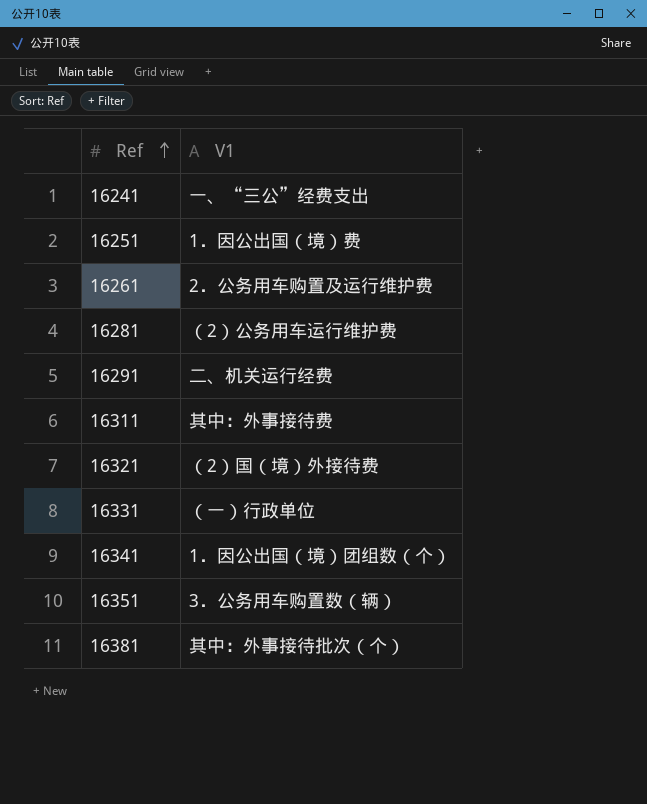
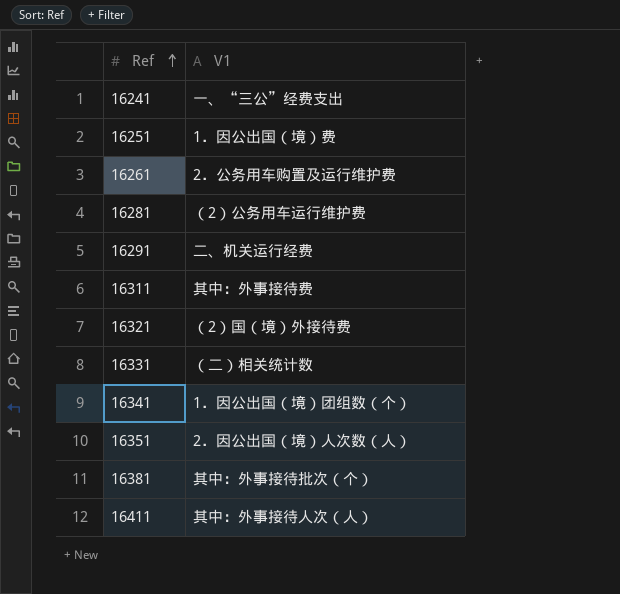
16331 | V1: （一）行政单位 -> （二）相关统计数
16351 | V1: 3．公务用车购置数（辆） -> 2．因公出国（境）人次数（人）
row 16411: none -> 其中：外事接待人次（人）

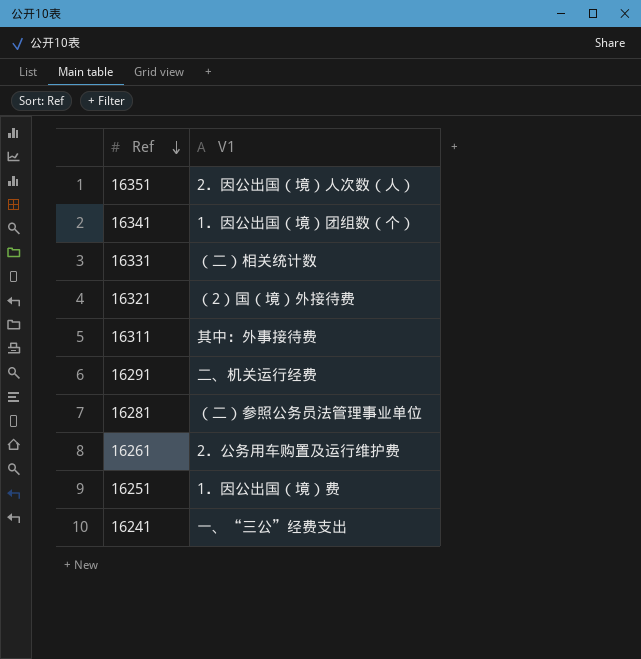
row order: Ref ascending -> Ref descending
row 16381: 其中：外事接待批次（个） -> none
row 16411: 其中：外事接待人次（人） -> none
16281 | V1: （2）公务用车运行维护费 -> （二）参照公务员法管理事业单位

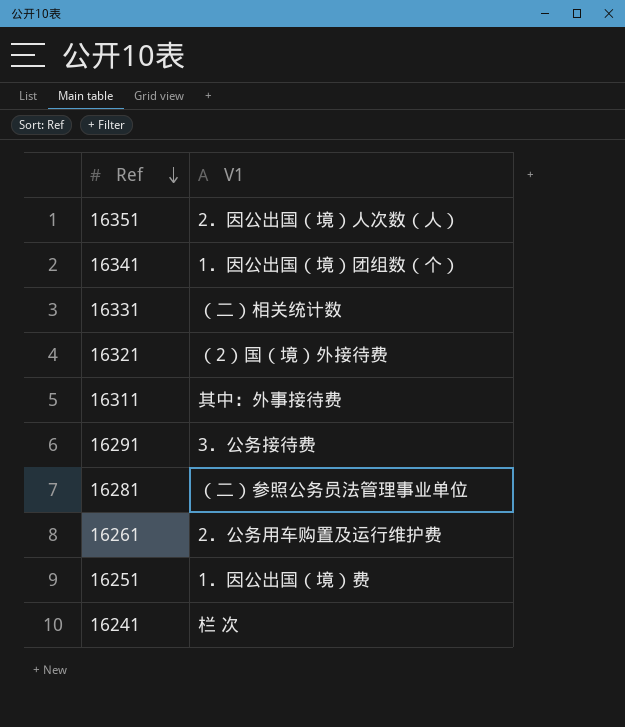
16291 | V1: 二、机关运行经费 -> 3．公务接待费
16241 | V1: 一、“三公”经费支出 -> 栏 次

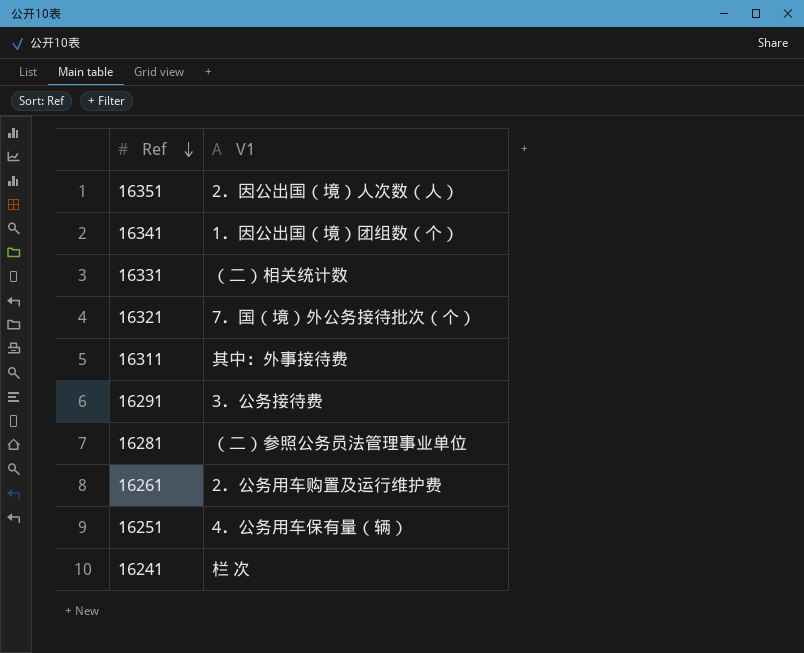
16321 | V1: （2）国（境）外接待费 -> 7．国（境）外公务接待批次（个）
16251 | V1: 1．因公出国（境）费 -> 4．公务用车保有量（辆）

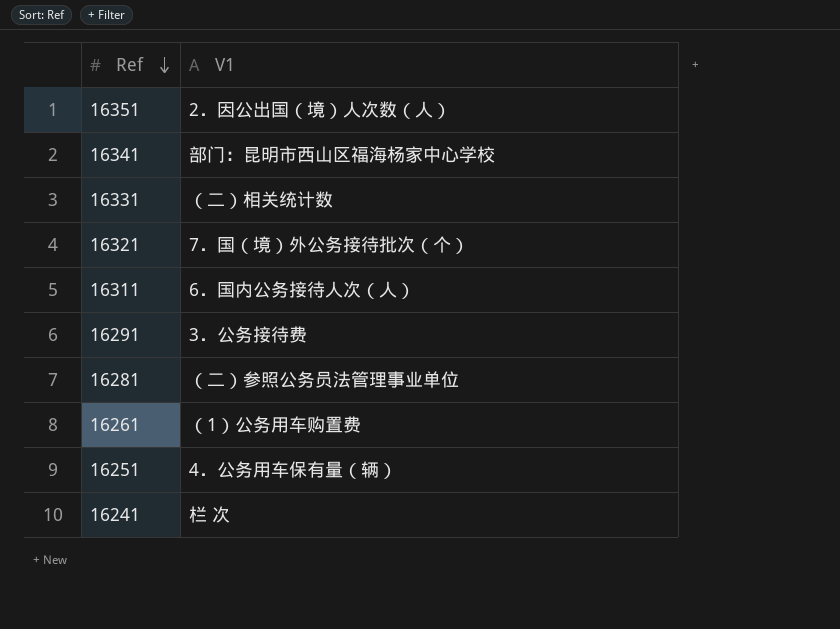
16341 | V1: 1．因公出国（境）团组数（个） -> 部门：昆明市西山区福海杨家中心学校
16311 | V1: 其中：外事接待费 -> 6．国内公务接待人次（人）
16261 | V1: 2．公务用车购置及运行维护费 -> （1）公务用车购置费

